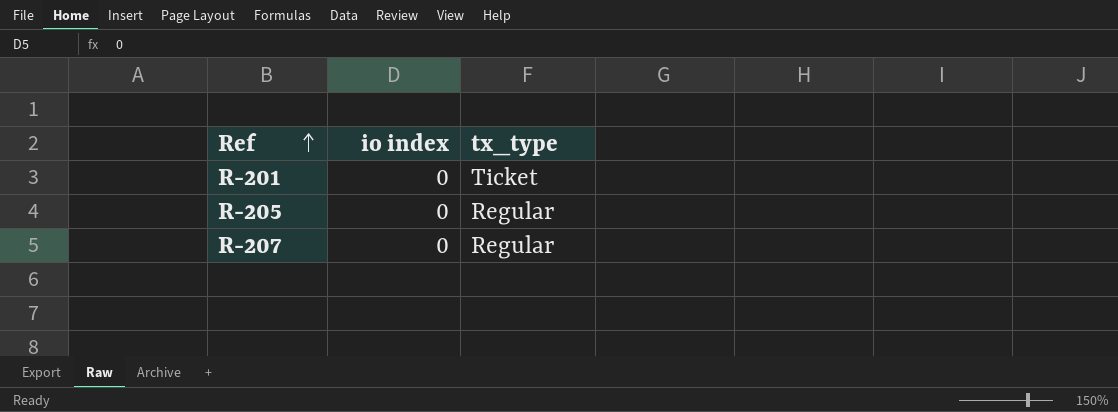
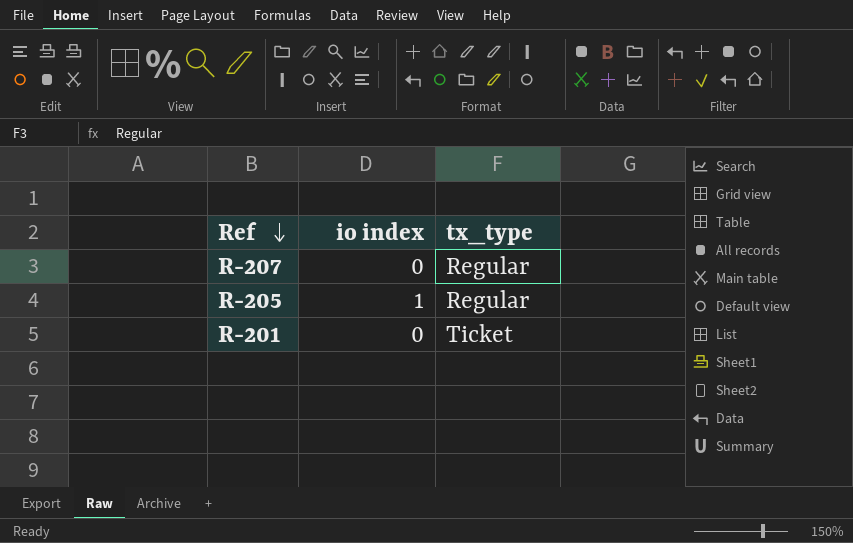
row order: Ref ascending -> Ref descending
R-205 | io index: 0 -> 1

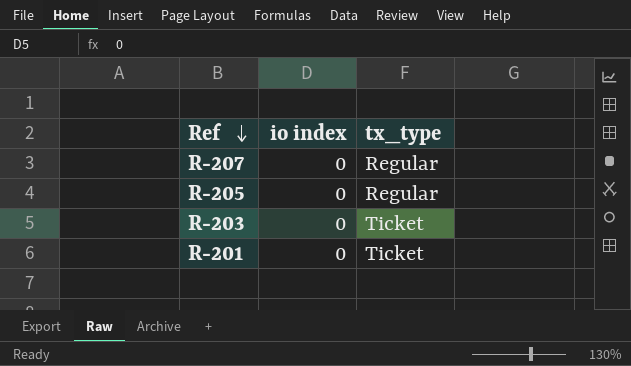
R-205 | io index: 1 -> 0
row R-203: none -> 0 | Ticket

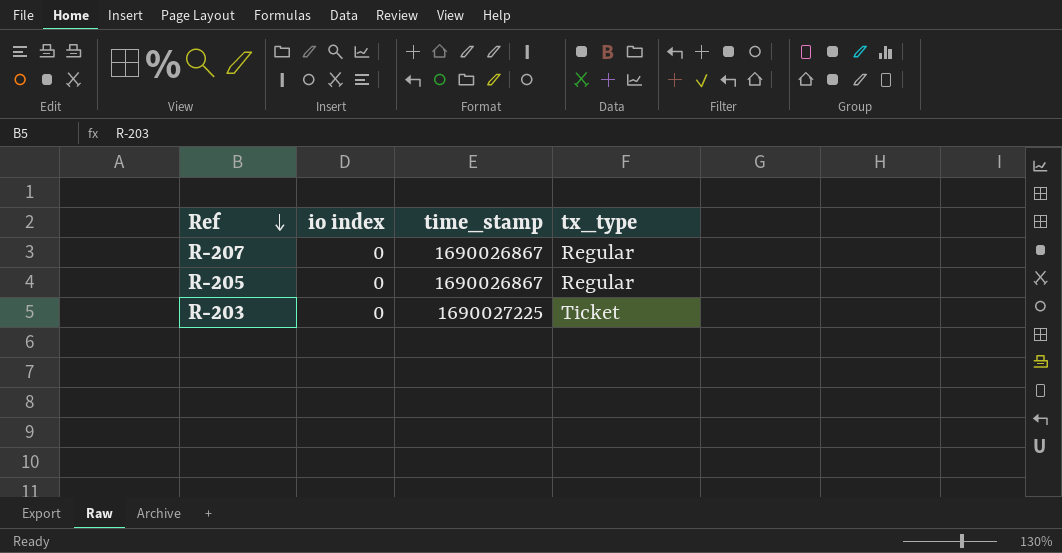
column time_stamp | position: none -> 3
row R-201: 0 | Ticket -> none

